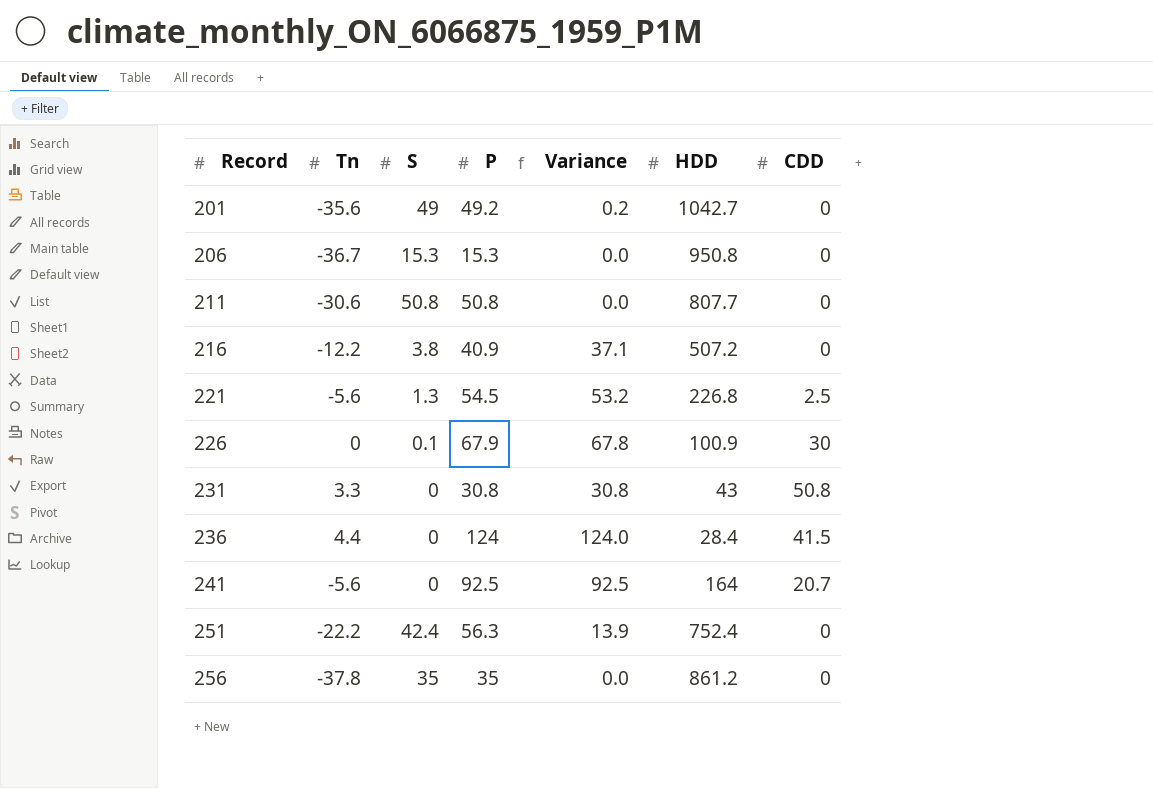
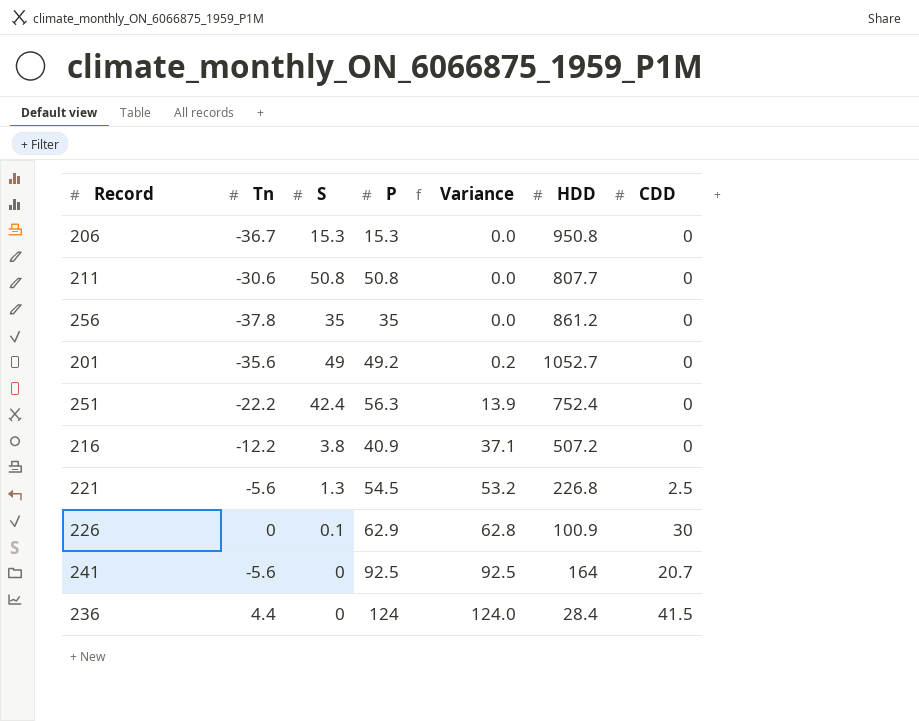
row order: Record ascending -> Variance ascending
row 231: 3.3 | 0 | 30.8 | 30.8 | 43 | 50.8 -> none
201 | HDD: 1042.7 -> 1052.7
226 | P: 67.9 -> 62.9
226 | Variance: 67.8 -> 62.8

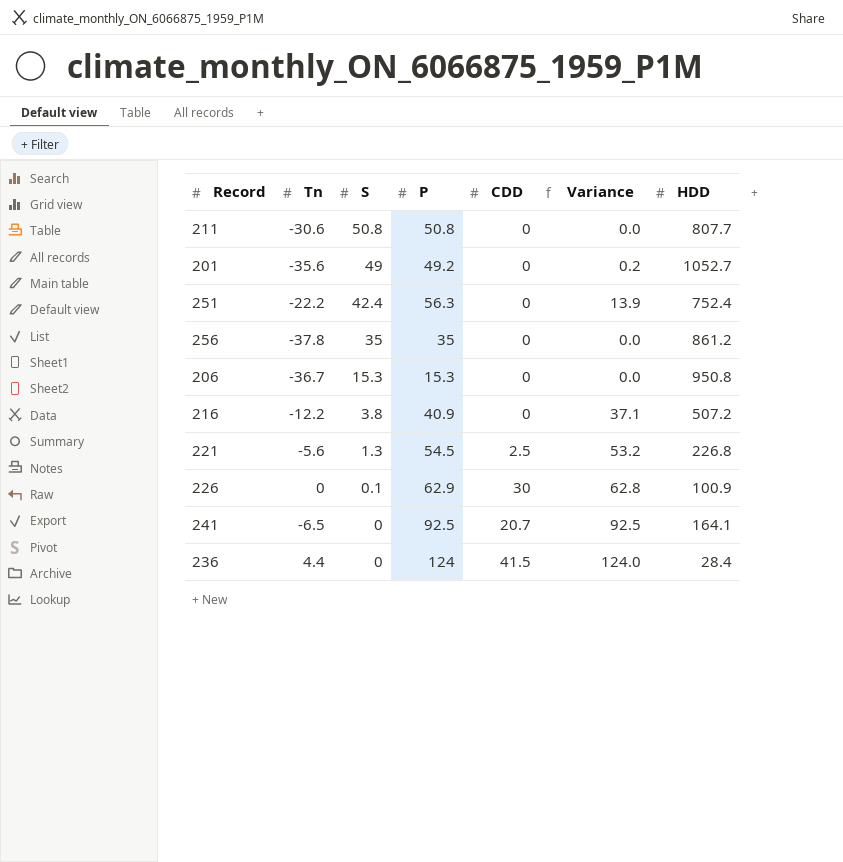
row order: Variance ascending -> S descending
column CDD | position: 7 -> 5
241 | Tn: -5.6 -> -6.5
241 | HDD: 164 -> 164.1

